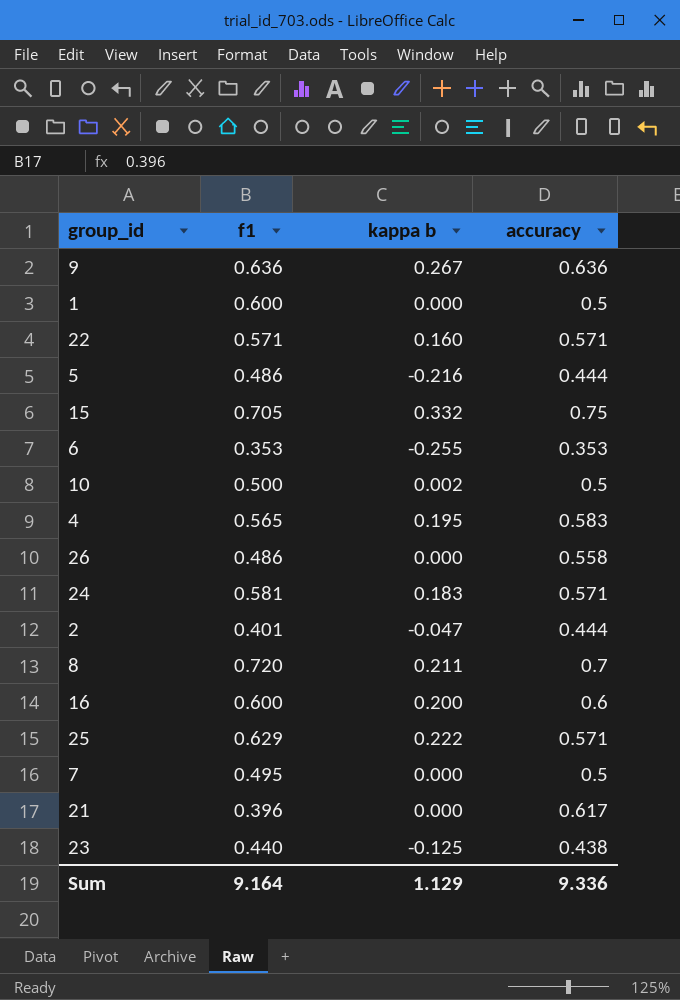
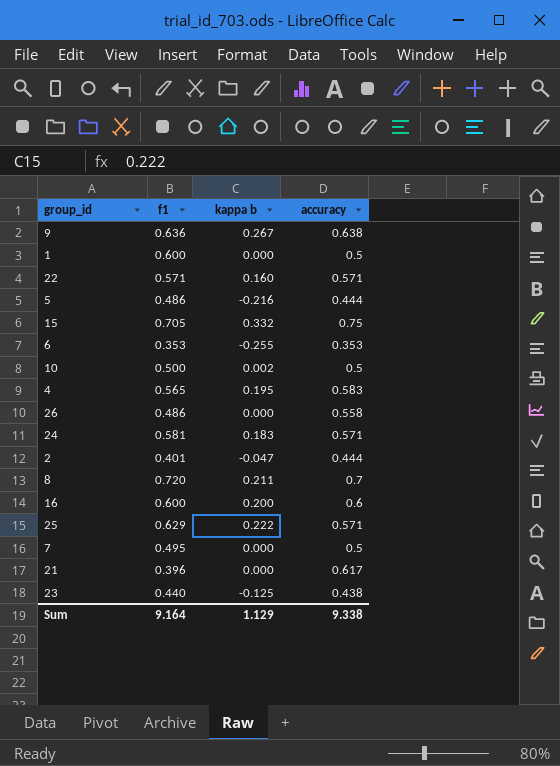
9 | accuracy: 0.636 -> 0.638
Sum | accuracy: 9.336 -> 9.338

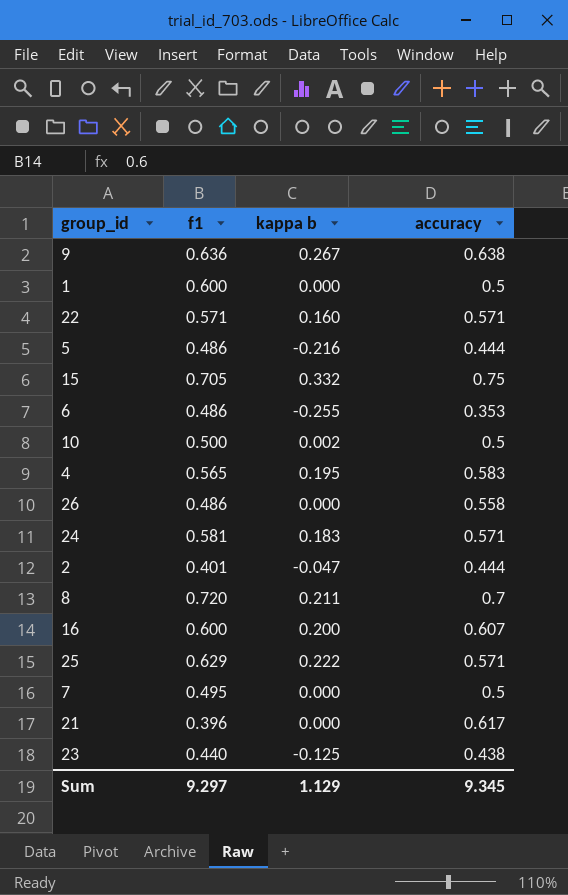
6 | f1: 0.353 -> 0.486
16 | accuracy: 0.6 -> 0.607
Sum | f1: 9.164 -> 9.297
Sum | accuracy: 9.338 -> 9.345

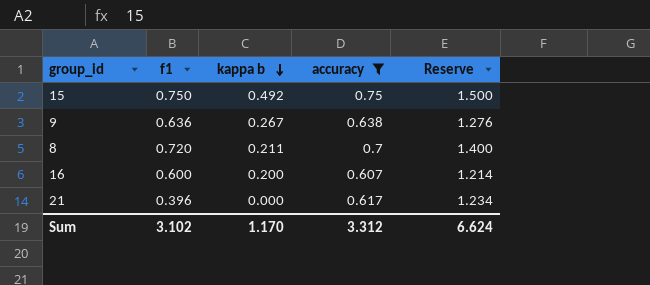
filter: none -> accuracy >= 0.607
row order: none -> kappa b descending
column Reserve | formula: none -> [accuracy] * 2
15 | f1: 0.705 -> 0.750
15 | kappa b: 0.332 -> 0.492
Sum | f1: 9.297 -> 3.102
Sum | kappa b: 1.129 -> 1.170
Sum | accuracy: 9.345 -> 3.312

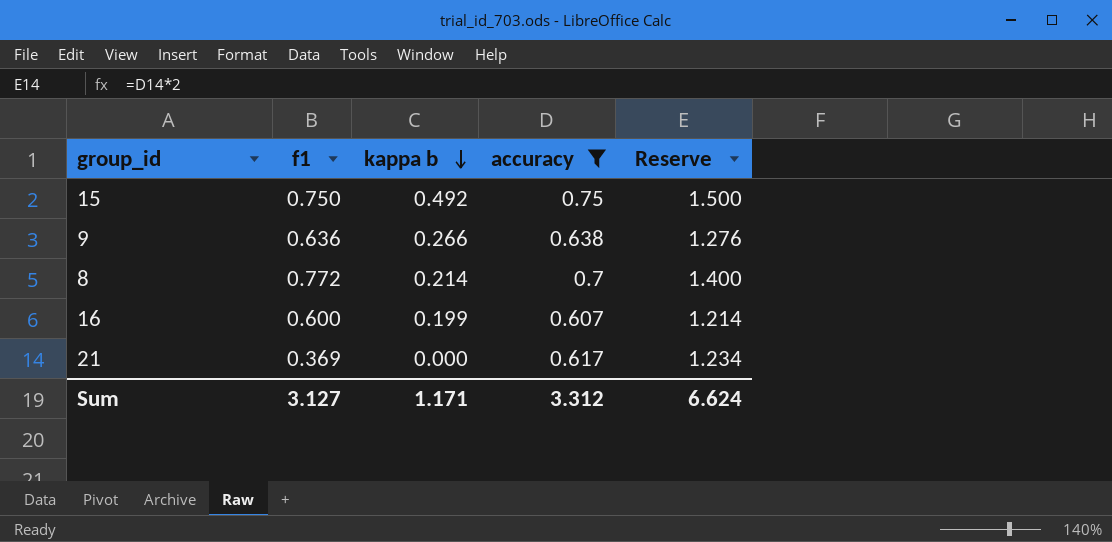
9 | kappa b: 0.267 -> 0.266
8 | f1: 0.720 -> 0.772
8 | kappa b: 0.211 -> 0.214
16 | kappa b: 0.200 -> 0.199
21 | f1: 0.396 -> 0.369
Sum | f1: 3.102 -> 3.127
Sum | kappa b: 1.170 -> 1.171

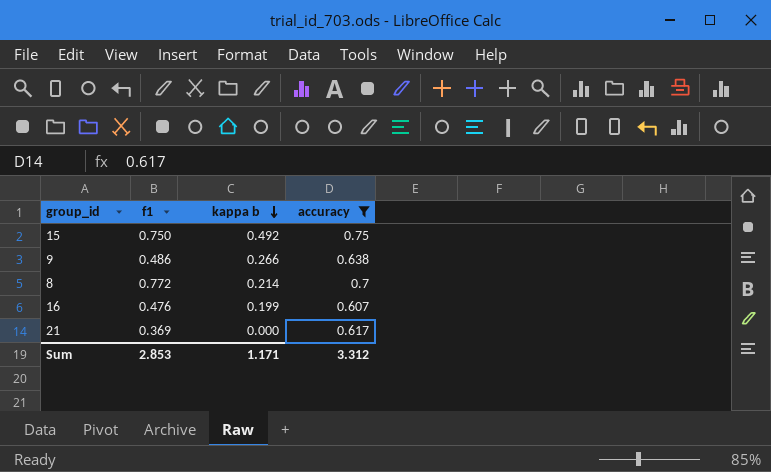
column Reserve | formula: [accuracy] * 2 -> none
9 | f1: 0.636 -> 0.486
16 | f1: 0.600 -> 0.476
Sum | f1: 3.127 -> 2.853

